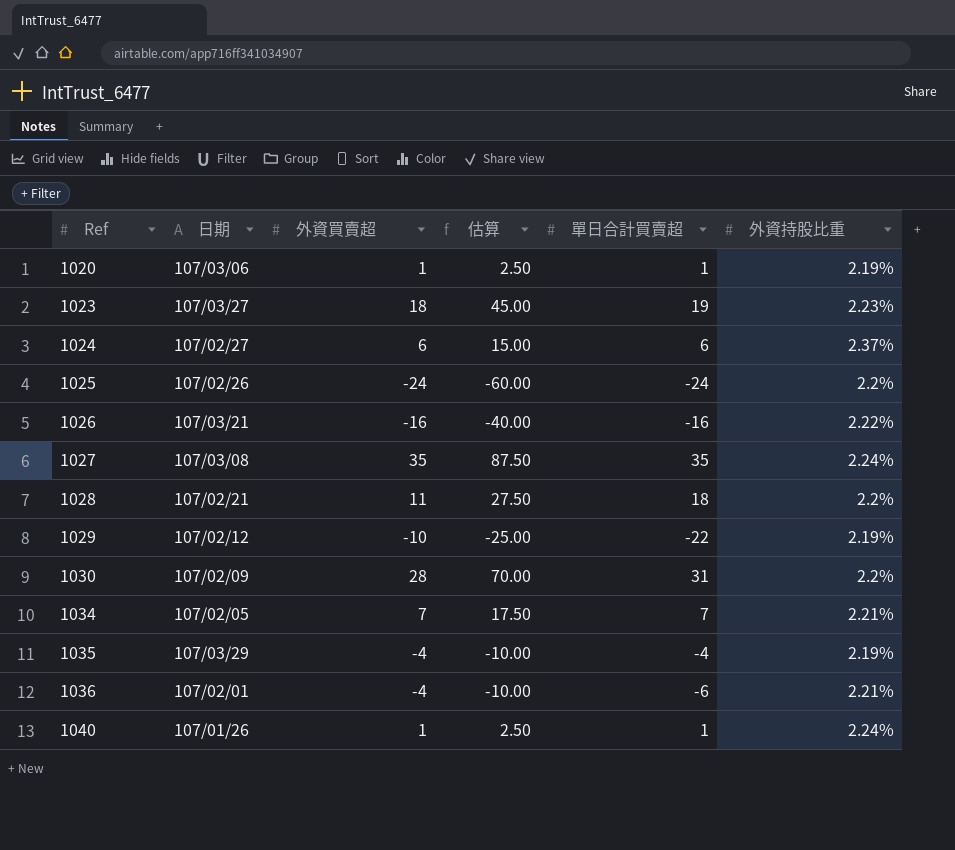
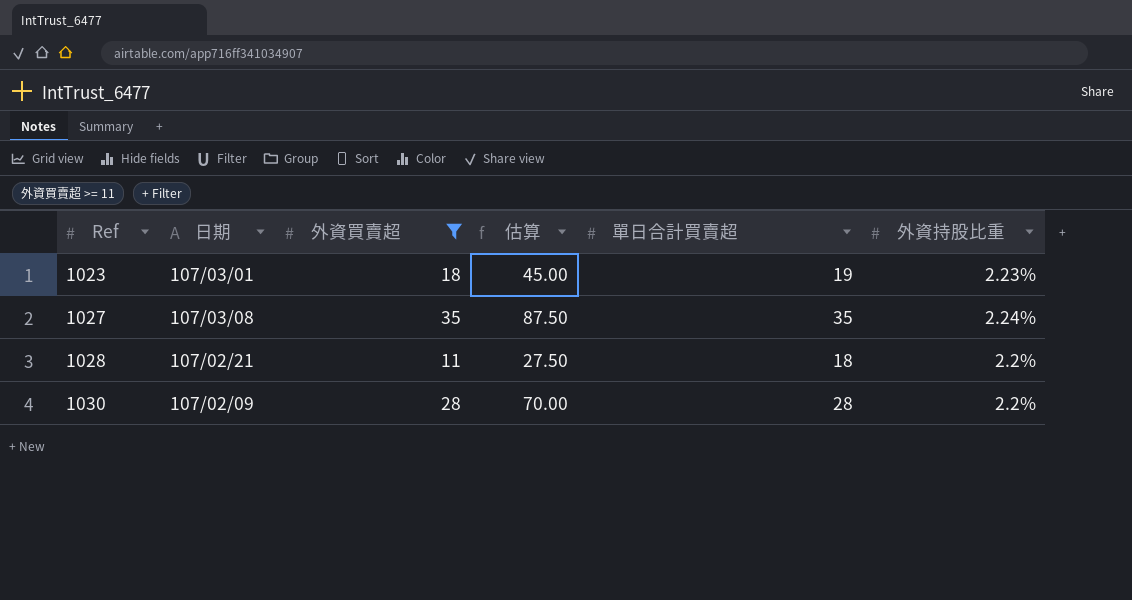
filter: none -> 外資買賣超 >= 11
1023 | 日期: 107/03/27 -> 107/03/01
1030 | 單日合計買賣超: 31 -> 28

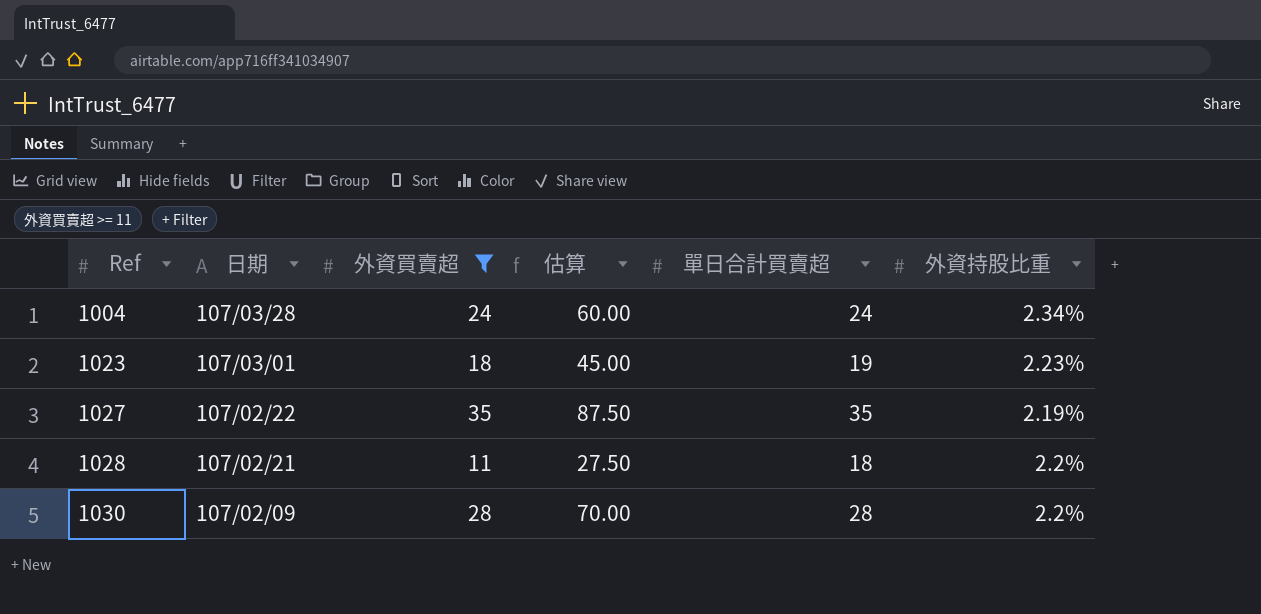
row 1004: none -> 107/03/28 | 24 | 60.00 | 24 | 2.34%
1027 | 日期: 107/03/08 -> 107/02/22
1027 | 外資持股比重: 2.24% -> 2.19%

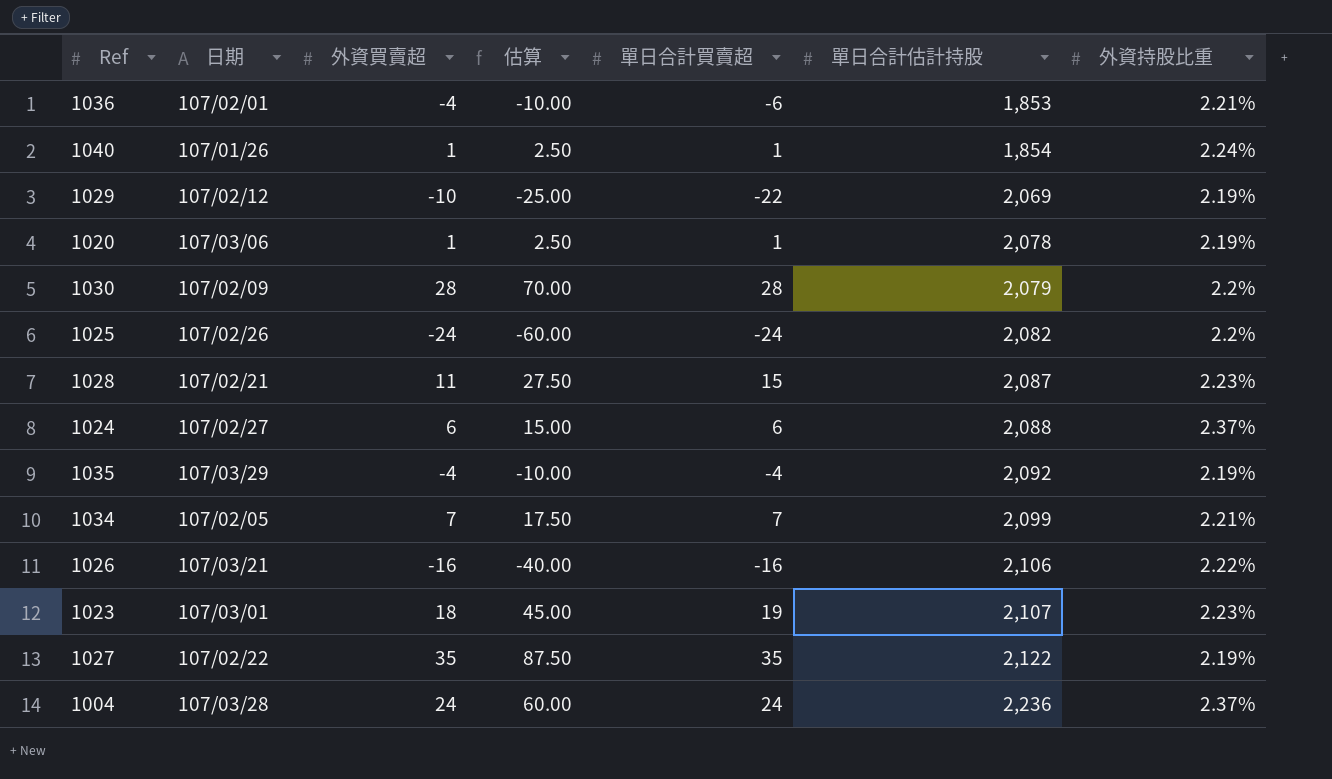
filter: 外資買賣超 >= 11 -> none
row order: Ref ascending -> 單日合計估計持股 ascending
column 單日合計估計持股 | position: none -> 6
1028 | 單日合計買賣超: 18 -> 15
1028 | 外資持股比重: 2.2% -> 2.23%
1004 | 外資持股比重: 2.34% -> 2.37%

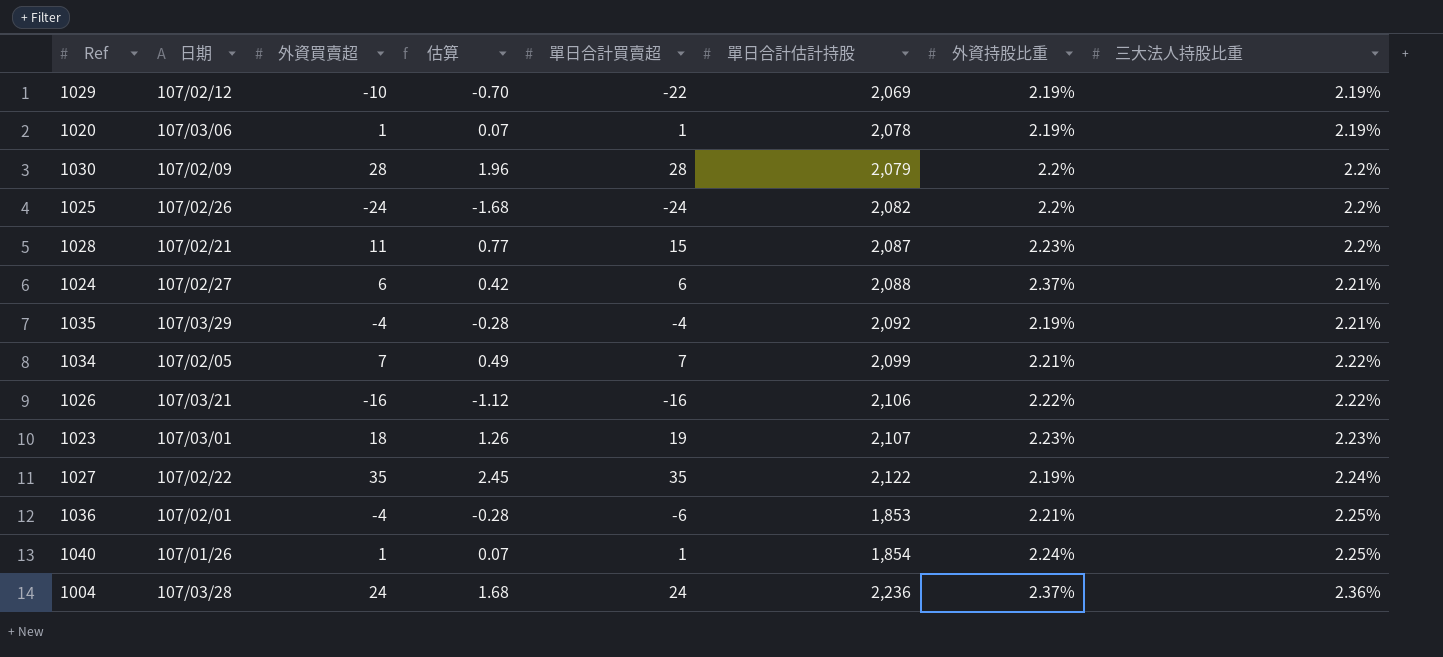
row order: 單日合計估計持股 ascending -> 三大法人持股比重 ascending
column 估算 | formula: [外資買賣超] * 2.5 -> [外資買賣超] * 0.07
column 三大法人持股比重 | position: none -> 8

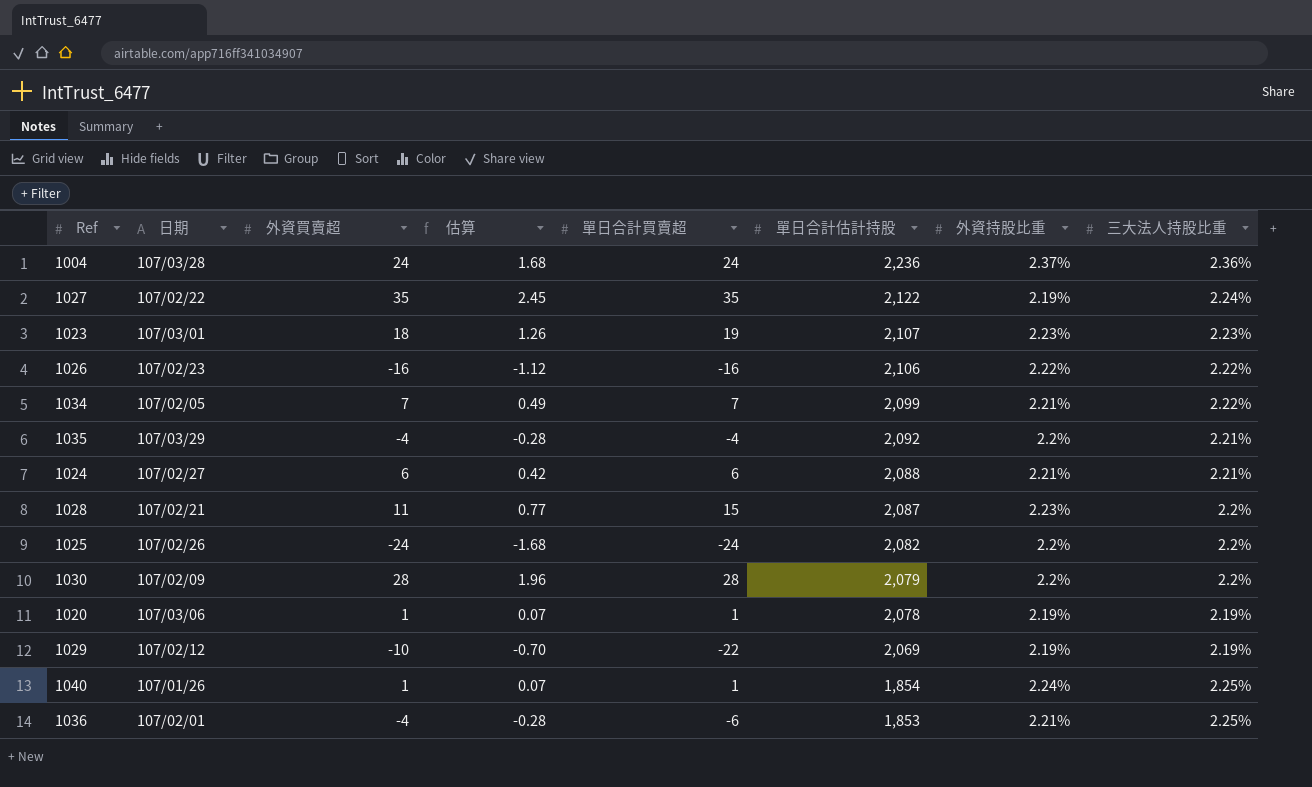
row order: 三大法人持股比重 ascending -> 單日合計估計持股 descending
1026 | 日期: 107/03/21 -> 107/02/23
1035 | 外資持股比重: 2.19% -> 2.2%
1024 | 外資持股比重: 2.37% -> 2.21%

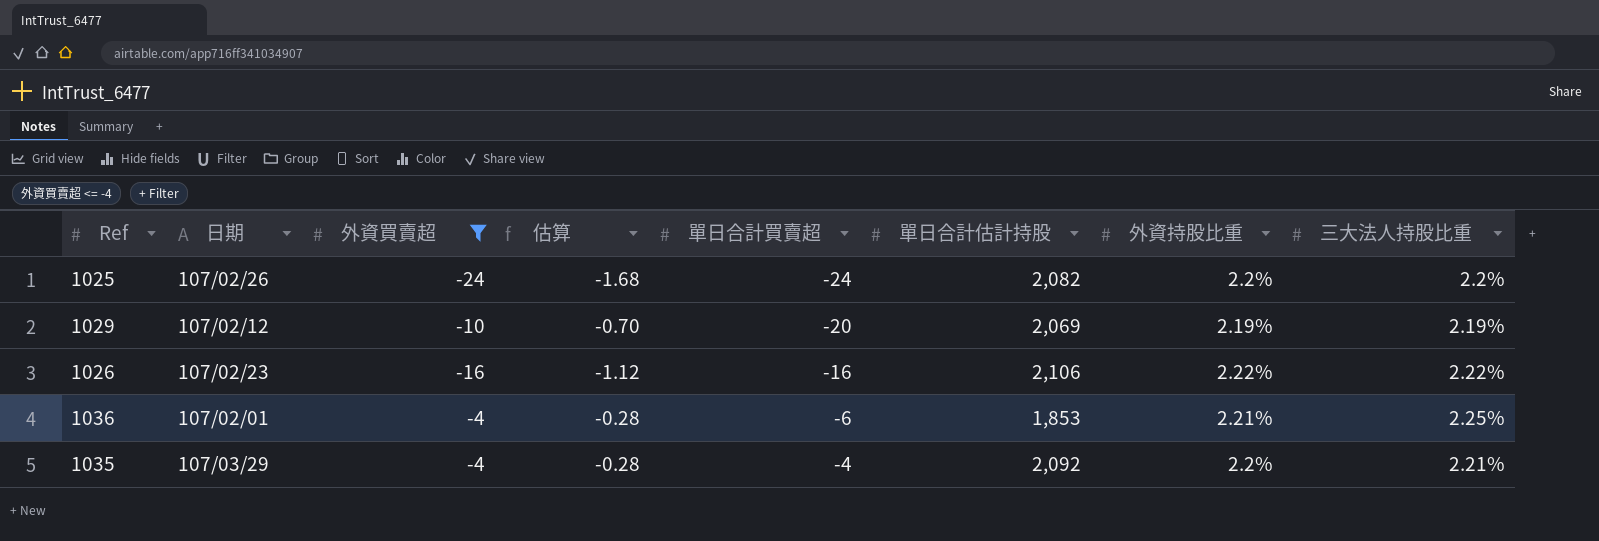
filter: none -> 外資買賣超 <= -4
row order: 單日合計估計持股 descending -> 單日合計買賣超 ascending
1029 | 單日合計買賣超: -22 -> -20

